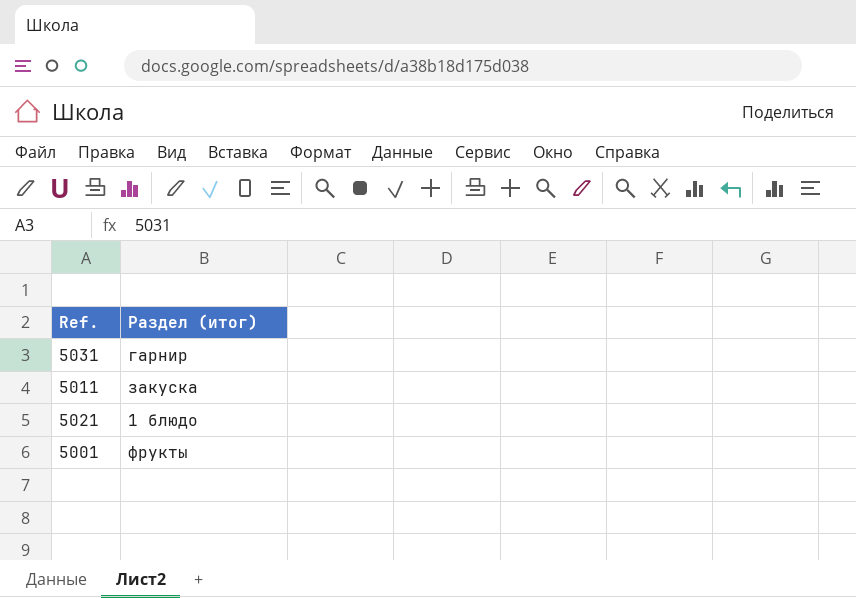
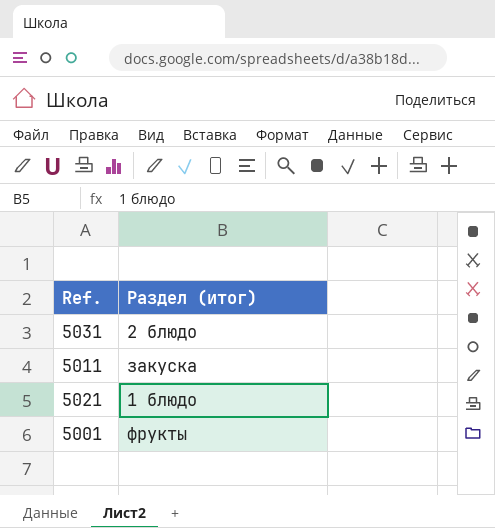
5031 | Раздел (итог): гарнир -> 2 блюдо

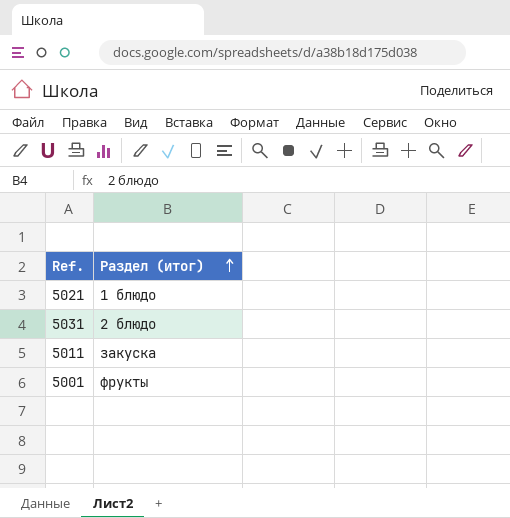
row order: none -> Раздел (итог) ascending

